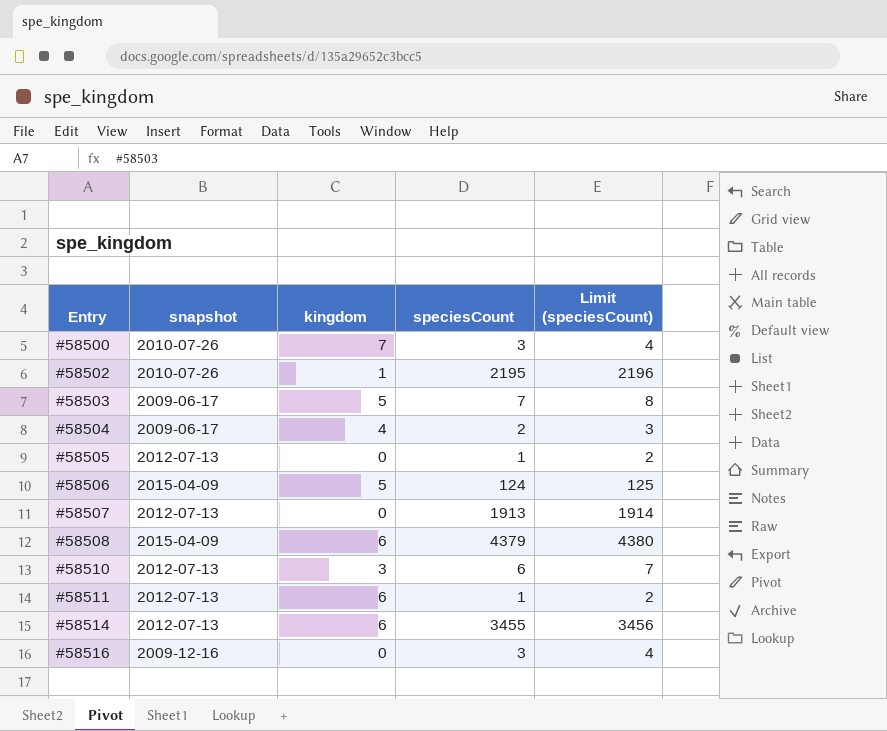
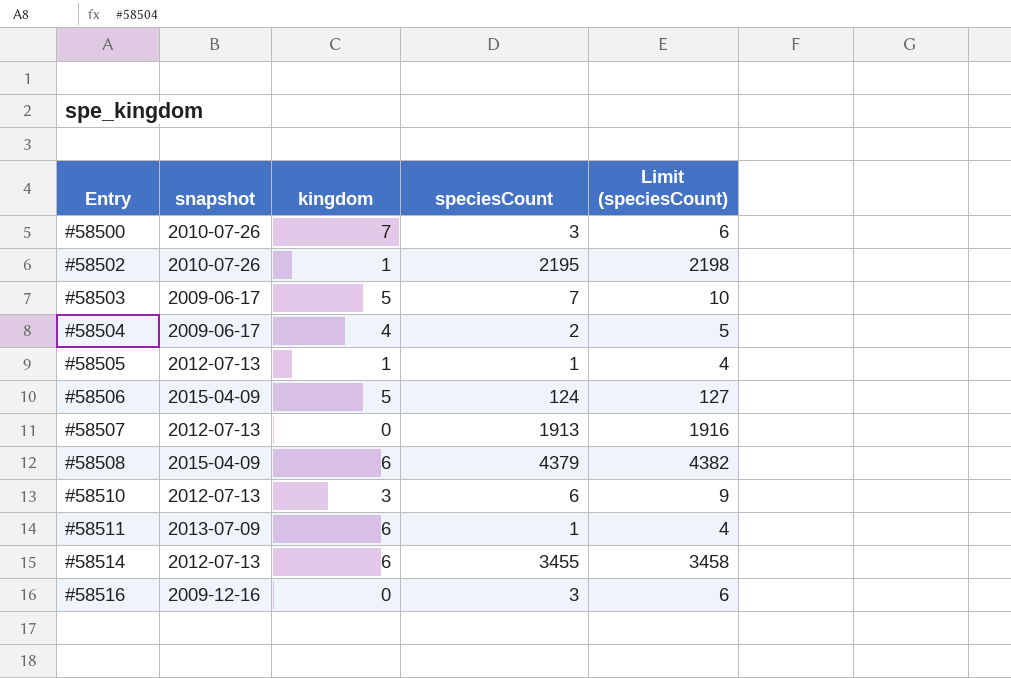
column Limit (speciesCount) | formula: [speciesCount] + 1 -> [speciesCount] + 3
#58505 | kingdom: 0 -> 1
#58511 | snapshot: 2012-07-13 -> 2013-07-09

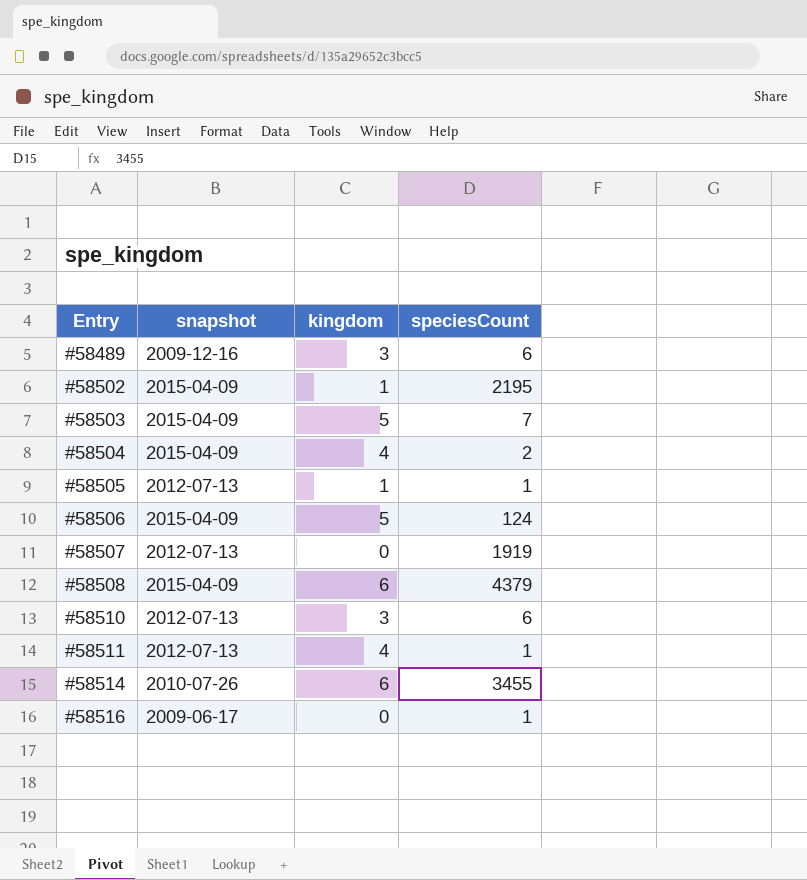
column Limit (speciesCount) | formula: [speciesCount] + 3 -> none
row #58500: 2010-07-26 | 7 | 3 | 6 -> none
row #58489: none -> 2009-12-16 | 3 | 6
#58502 | snapshot: 2010-07-26 -> 2015-04-09
#58503 | snapshot: 2009-06-17 -> 2015-04-09
#58504 | snapshot: 2009-06-17 -> 2015-04-09
#58507 | speciesCount: 1913 -> 1919
#58511 | snapshot: 2013-07-09 -> 2012-07-13
#58511 | kingdom: 6 -> 4
#58514 | snapshot: 2012-07-13 -> 2010-07-26
#58516 | snapshot: 2009-12-16 -> 2009-06-17
#58516 | speciesCount: 3 -> 1

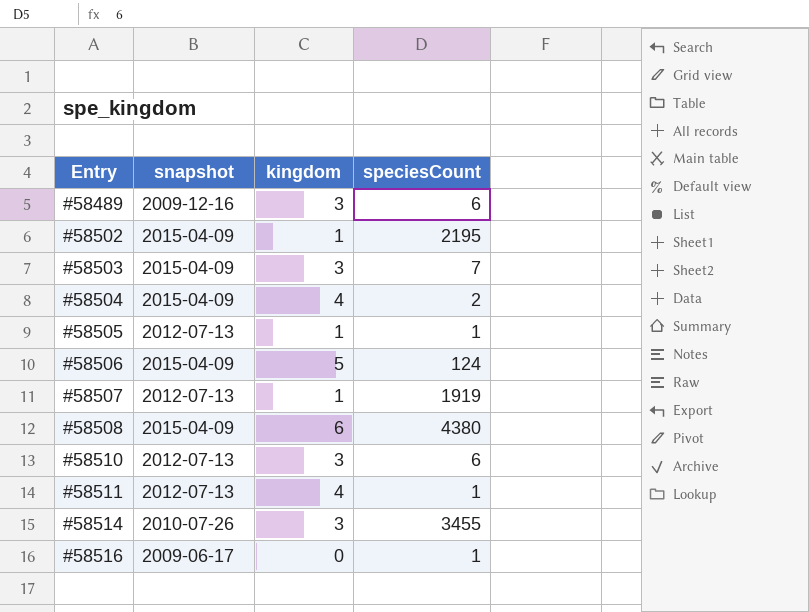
#58503 | kingdom: 5 -> 3
#58507 | kingdom: 0 -> 1
#58508 | speciesCount: 4379 -> 4380
#58514 | kingdom: 6 -> 3

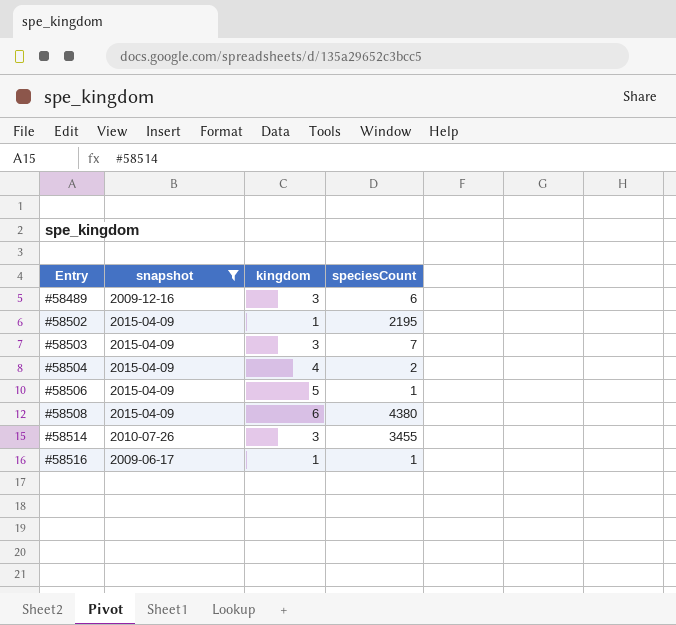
filter: none -> snapshot != 2012-07-13
#58506 | speciesCount: 124 -> 1
#58516 | kingdom: 0 -> 1

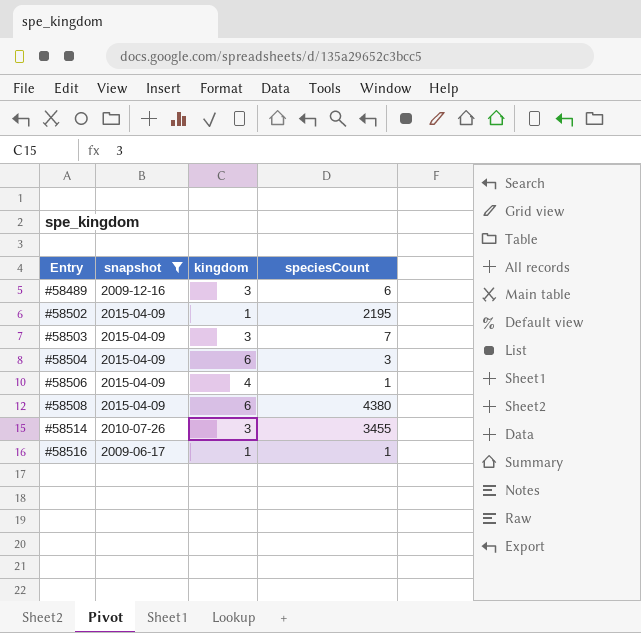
#58504 | kingdom: 4 -> 6
#58504 | speciesCount: 2 -> 3
#58506 | kingdom: 5 -> 4

